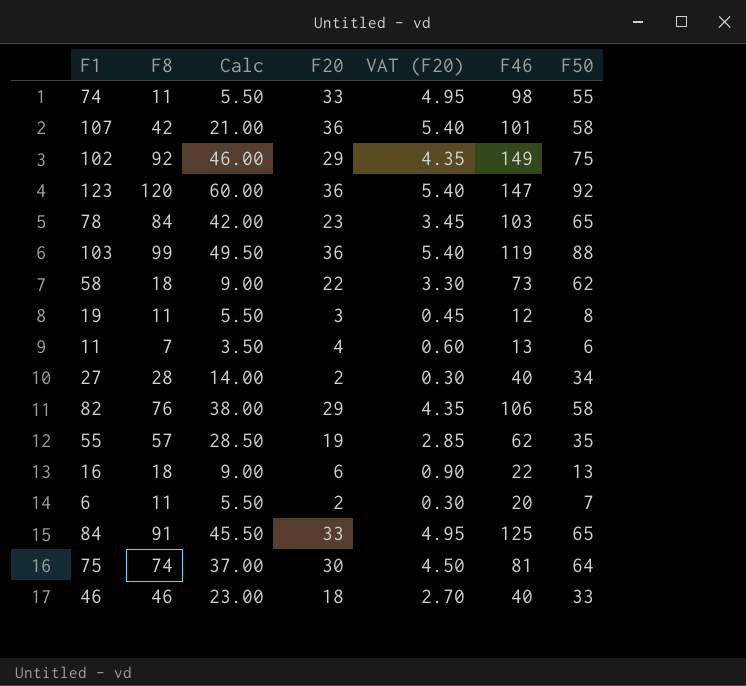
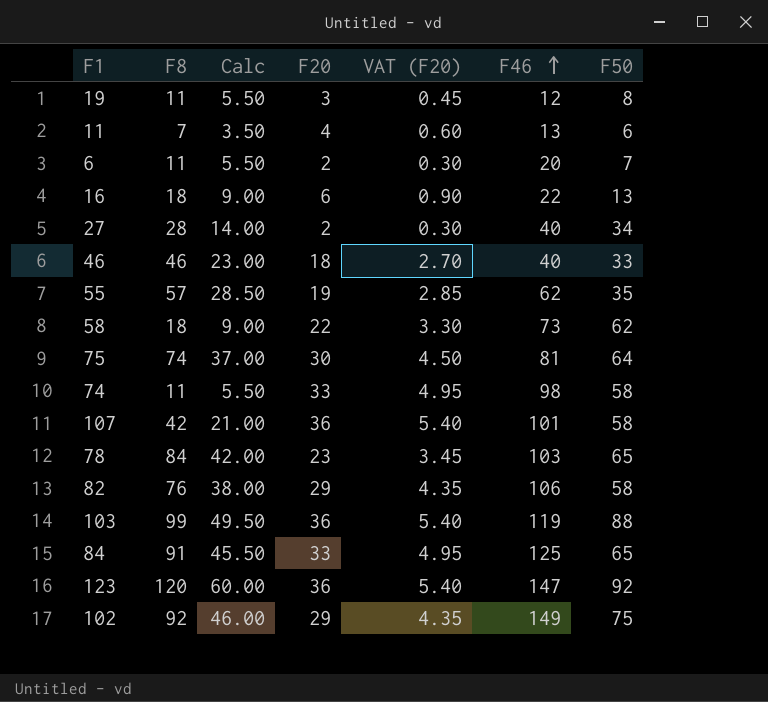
row order: none -> F46 ascending
74 | F50: 55 -> 58

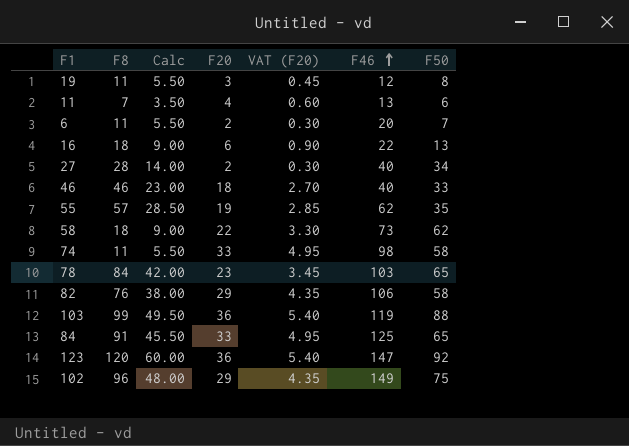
row 75: 74 | 37.00 | 30 | 4.50 | 81 | 64 -> none
row 107: 42 | 21.00 | 36 | 5.40 | 101 | 58 -> none
102 | F8: 92 -> 96
102 | Calc: 46.00 -> 48.00

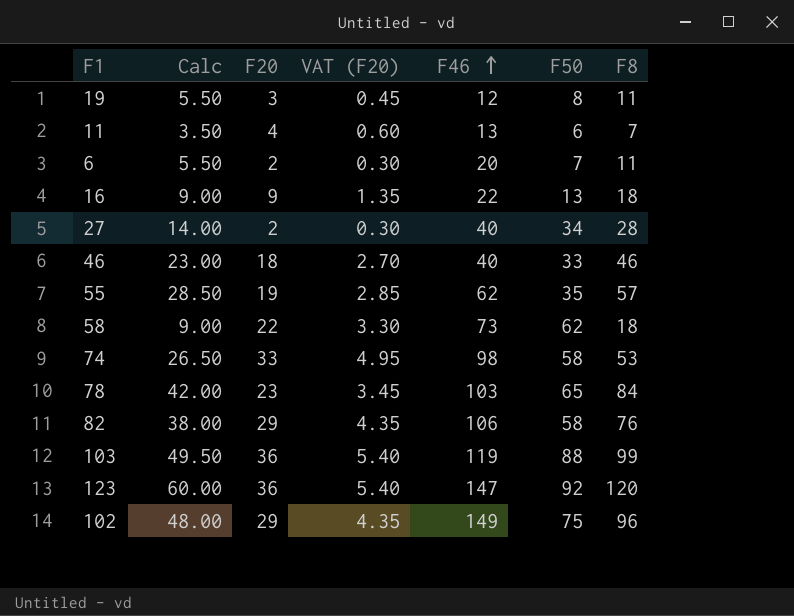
column F8 | position: 2 -> 7
row 84: 91 | 45.50 | 33 | 4.95 | 125 | 65 -> none
16 | F20: 6 -> 9
16 | VAT (F20): 0.90 -> 1.35
74 | Calc: 5.50 -> 26.50
74 | F8: 11 -> 53

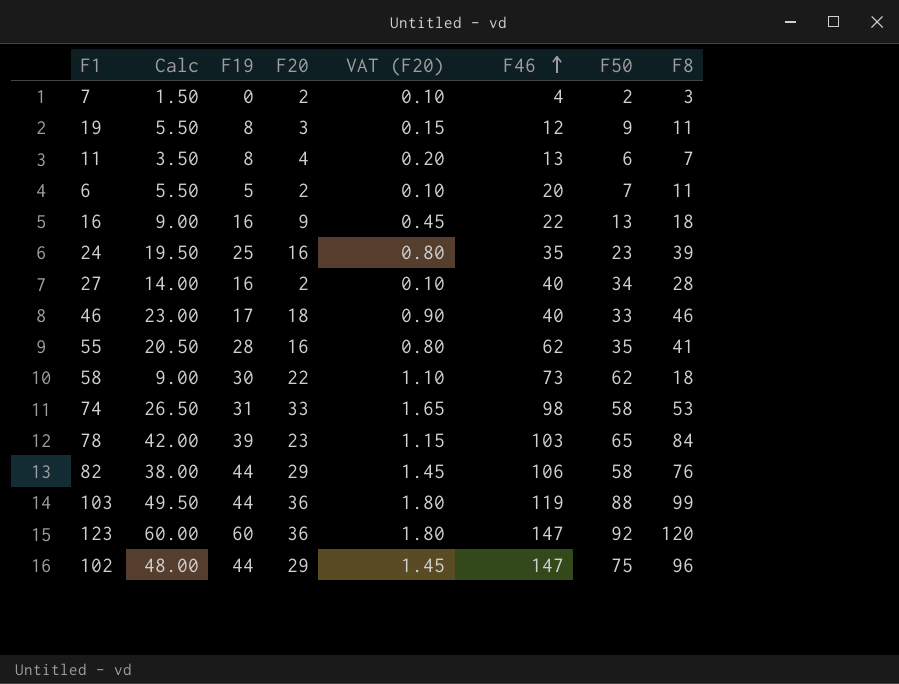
column F19 | position: none -> 3
column VAT (F20) | formula: [F20] * 0.15 -> [F20] * 0.05
row 7: none -> 1.50 | 0 | 2 | 0.10 | 4 | 2 | 3
19 | F50: 8 -> 9
row 24: none -> 19.50 | 25 | 16 | 0.80 | 35 | 23 | 39
55 | Calc: 28.50 -> 20.50
55 | F20: 19 -> 16
55 | F8: 57 -> 41
102 | F46: 149 -> 147

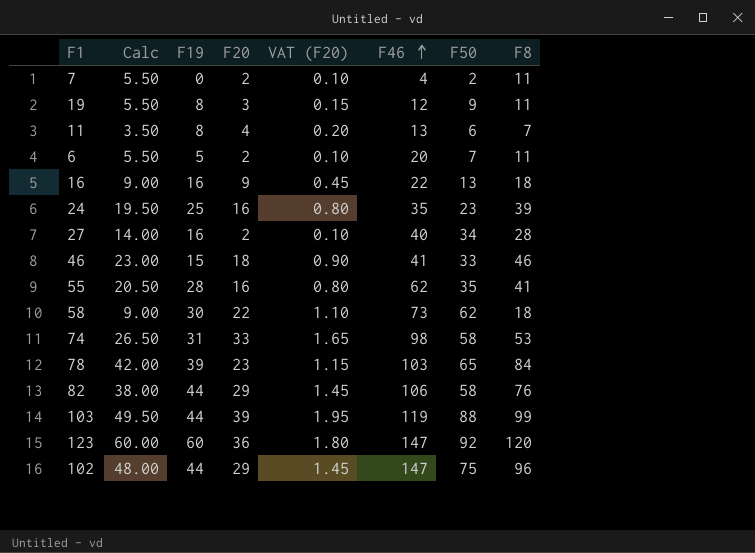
7 | Calc: 1.50 -> 5.50
7 | F8: 3 -> 11
46 | F19: 17 -> 15
46 | F46: 40 -> 41
103 | F20: 36 -> 39
103 | VAT (F20): 1.80 -> 1.95

